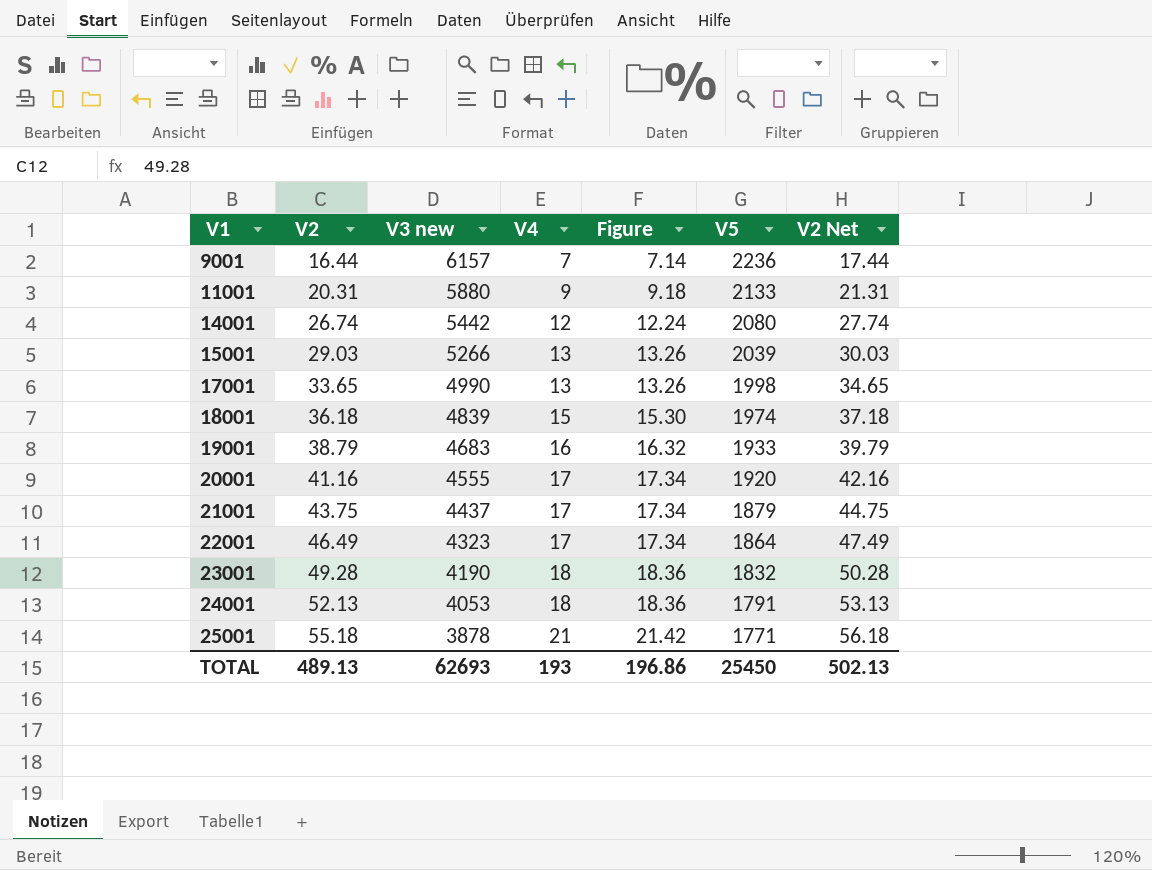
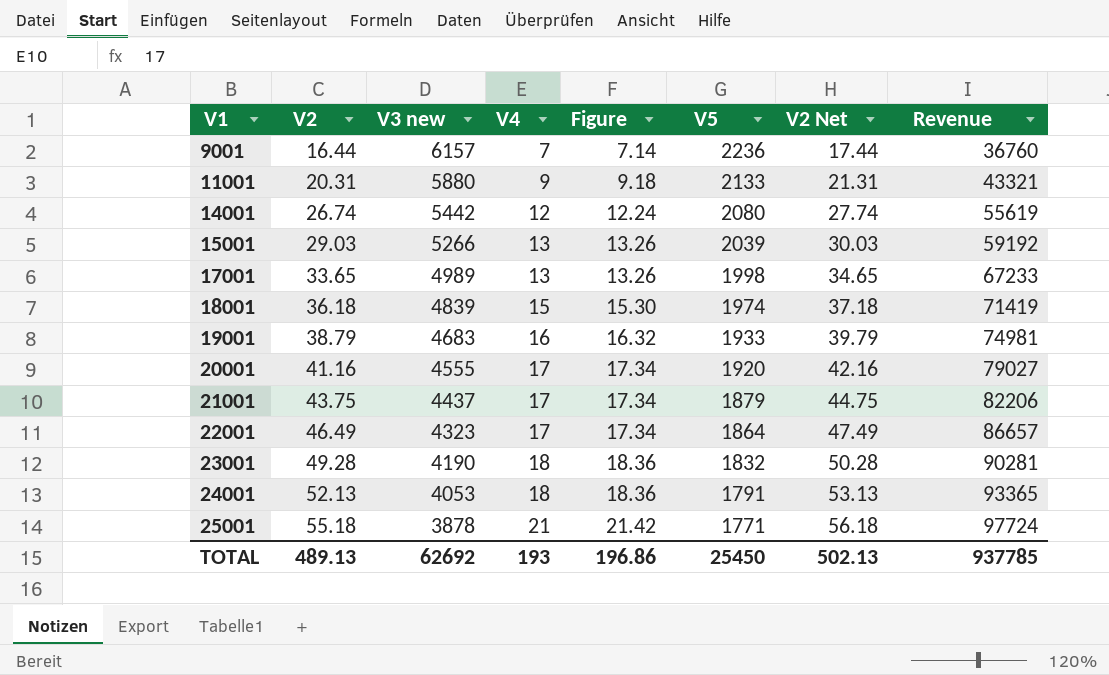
column Revenue | formula: none -> [V2] * [V5]
17001 | V3 new: 4990 -> 4989
TOTAL | V3 new: 62693 -> 62692

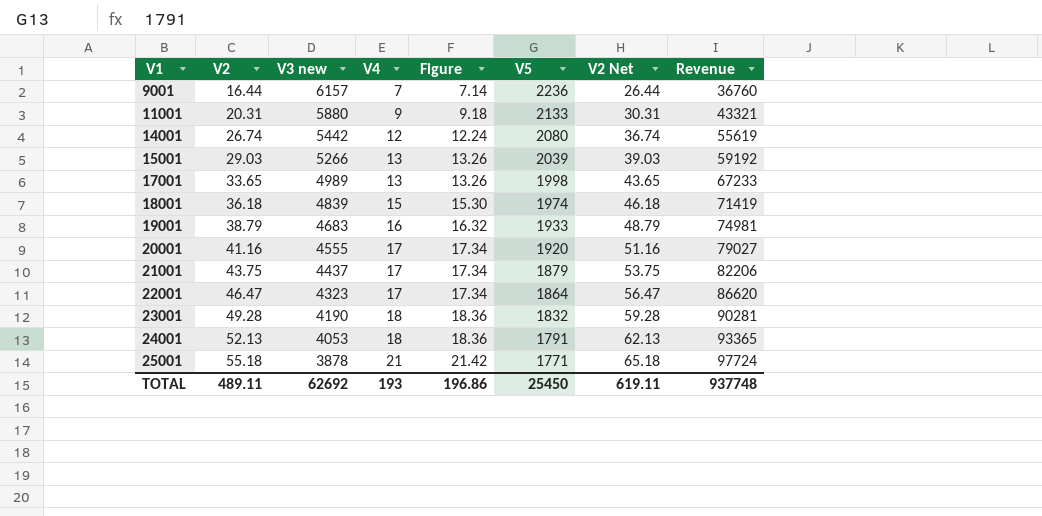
column V2 Net | formula: [V2] + 1 -> [V2] + 10
22001 | V2: 46.49 -> 46.47
22001 | Revenue: 86657 -> 86620
TOTAL | V2: 489.13 -> 489.11
TOTAL | V2 Net: 502.13 -> 619.11
TOTAL | Revenue: 937785 -> 937748

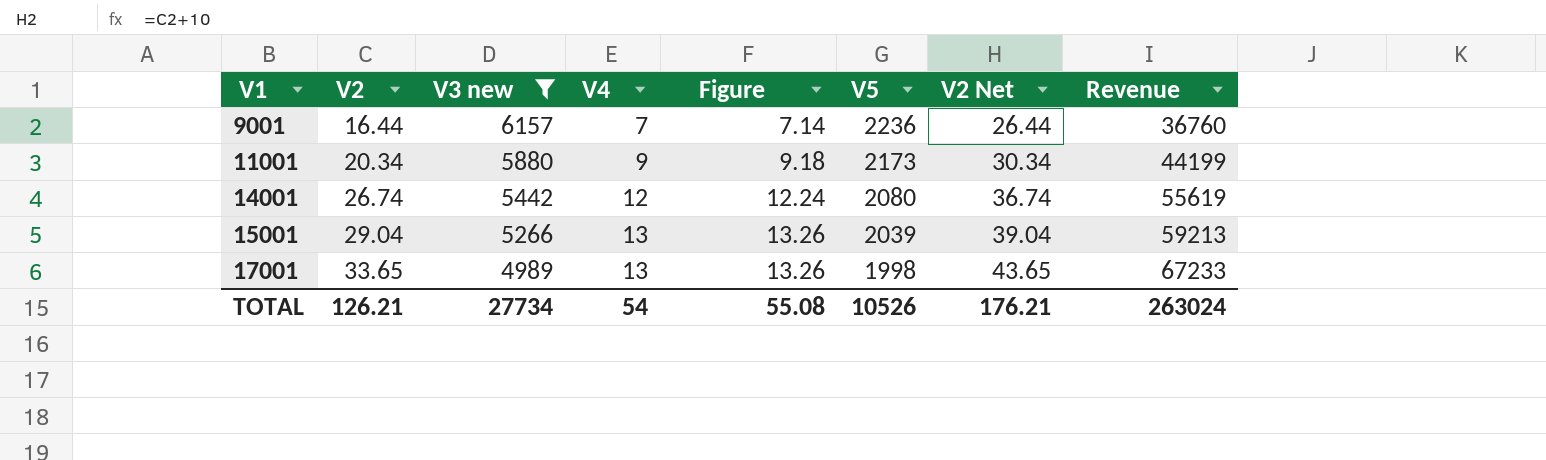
filter: none -> V3 new >= 4989
11001 | V2: 20.31 -> 20.34
11001 | V5: 2133 -> 2173
11001 | V2 Net: 30.31 -> 30.34
11001 | Revenue: 43321 -> 44199
15001 | V2: 29.03 -> 29.04
15001 | V2 Net: 39.03 -> 39.04
15001 | Revenue: 59192 -> 59213
TOTAL | V2: 489.11 -> 126.21
TOTAL | V3 new: 62692 -> 27734
TOTAL | V4: 193 -> 54
TOTAL | Figure: 196.86 -> 55.08
TOTAL | V5: 25450 -> 10526
TOTAL | V2 Net: 619.11 -> 176.21
TOTAL | Revenue: 937748 -> 263024

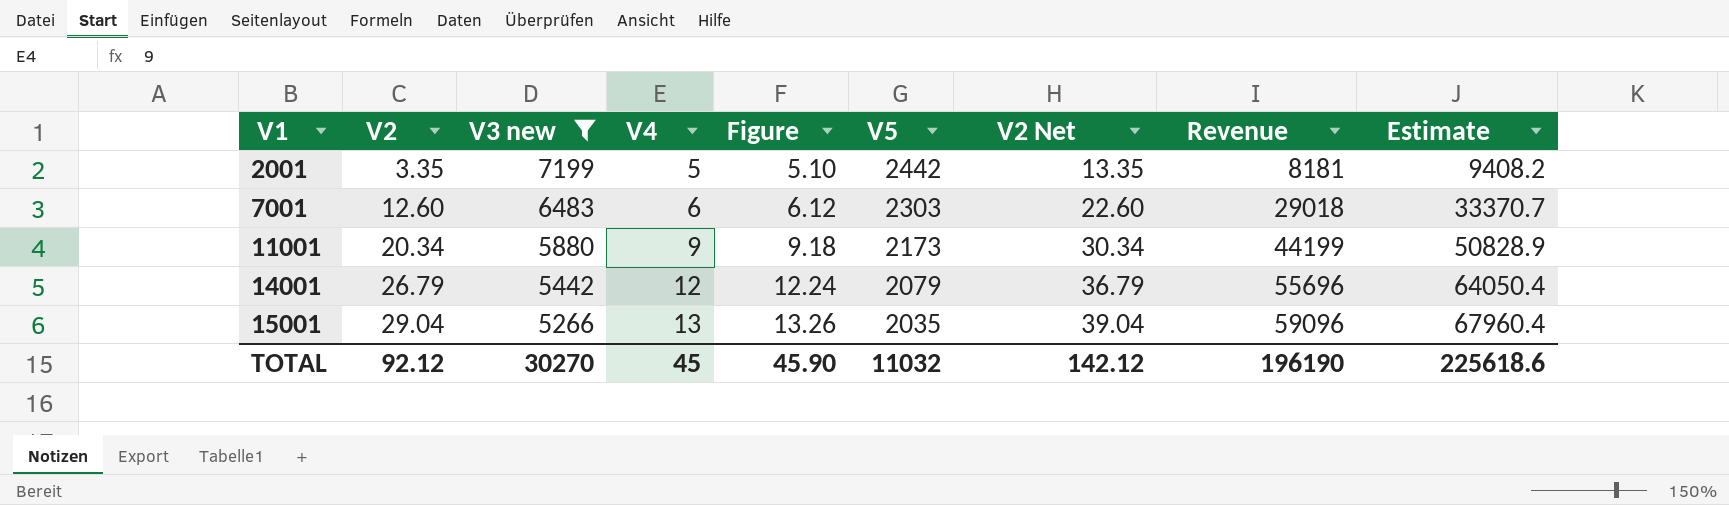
column Estimate | formula: none -> [Revenue] * 1.15
row 9001: 16.44 | 6157 | 7 | 7.14 | 2236 | 26.44 | 36760 -> none
row 17001: 33.65 | 4989 | 13 | 13.26 | 1998 | 43.65 | 67233 -> none
row 2001: none -> 3.35 | 7199 | 5 | 5.10 | 2442 | 13.35 | 8181 | 9408.2
row 7001: none -> 12.60 | 6483 | 6 | 6.12 | 2303 | 22.60 | 29018 | 33370.7
14001 | V2: 26.74 -> 26.79
14001 | V5: 2080 -> 2079
14001 | V2 Net: 36.74 -> 36.79
14001 | Revenue: 55619 -> 55696
15001 | V5: 2039 -> 2035
15001 | Revenue: 59213 -> 59096
TOTAL | V2: 126.21 -> 92.12
TOTAL | V3 new: 27734 -> 30270
TOTAL | V4: 54 -> 45
TOTAL | Figure: 55.08 -> 45.90
TOTAL | V5: 10526 -> 11032
TOTAL | V2 Net: 176.21 -> 142.12
TOTAL | Revenue: 263024 -> 196190

